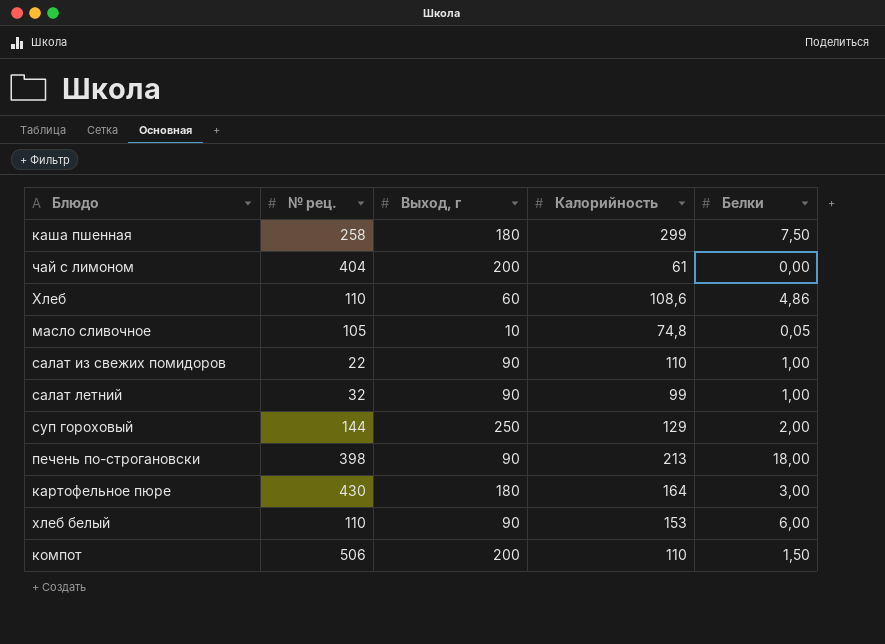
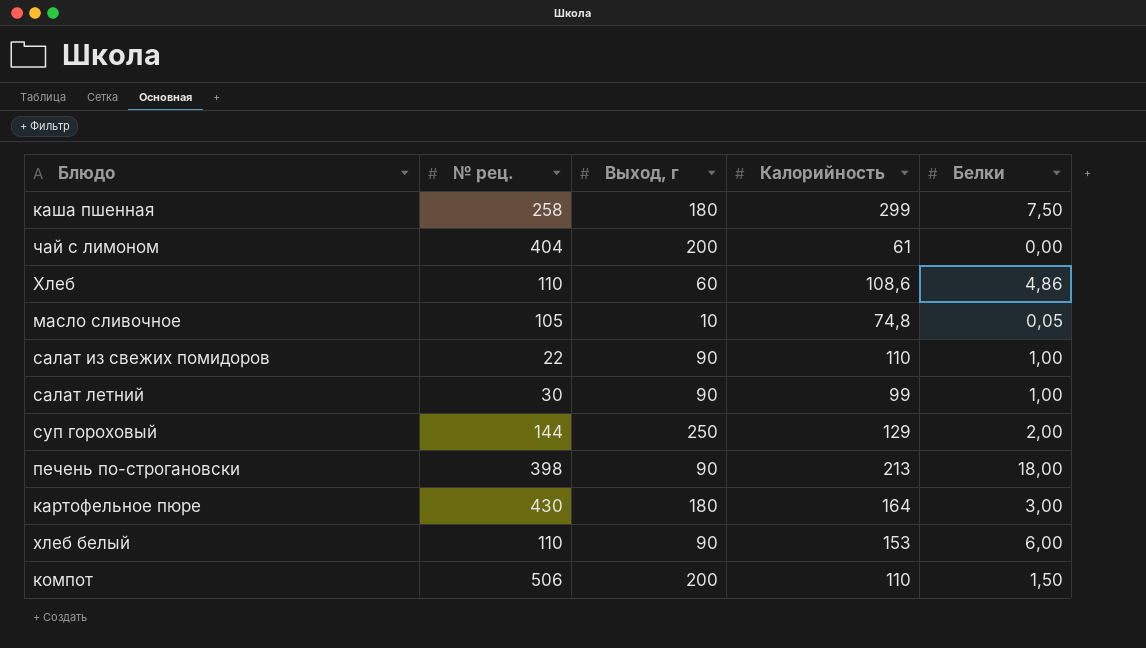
салат летний | № рец.: 32 -> 30

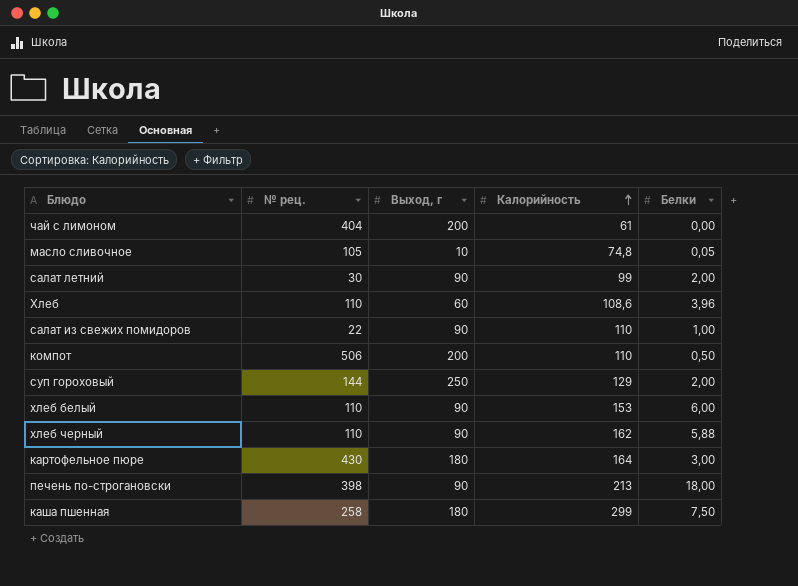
row order: none -> Калорийность ascending
салат летний | Белки: 1,00 -> 2,00
Хлеб | Белки: 4,86 -> 3,96
компот | Белки: 1,50 -> 0,50
row хлеб черный: none -> 110 | 90 | 162 | 5,88

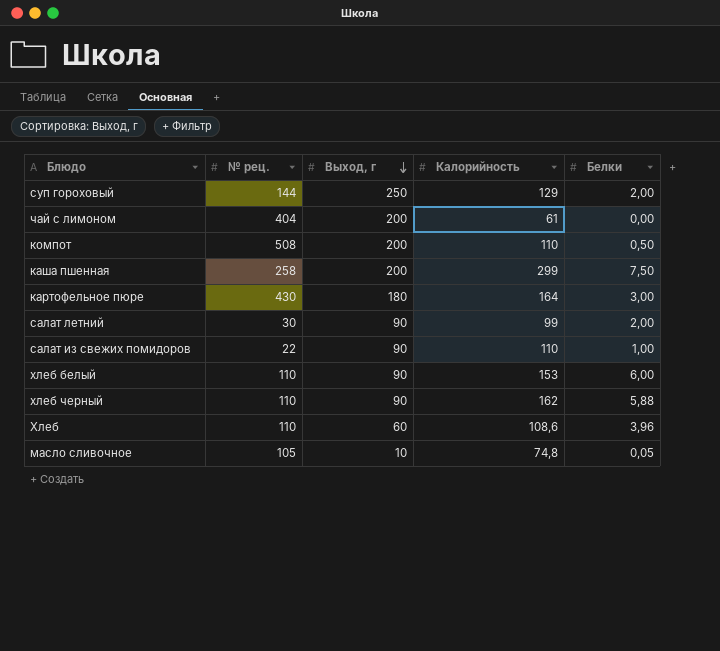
row order: Калорийность ascending -> Выход, г descending
row печень по-строгановски: 398 | 90 | 213 | 18,00 -> none
компот | № рец.: 506 -> 508
каша пшенная | Выход, г: 180 -> 200

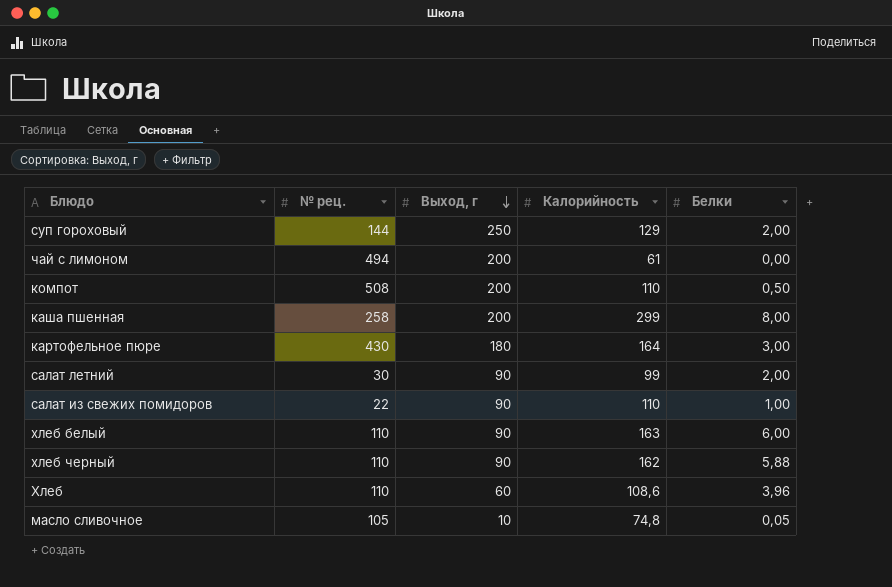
чай с лимоном | № рец.: 404 -> 494
каша пшенная | Белки: 7,50 -> 8,00
хлеб белый | Калорийность: 153 -> 163

